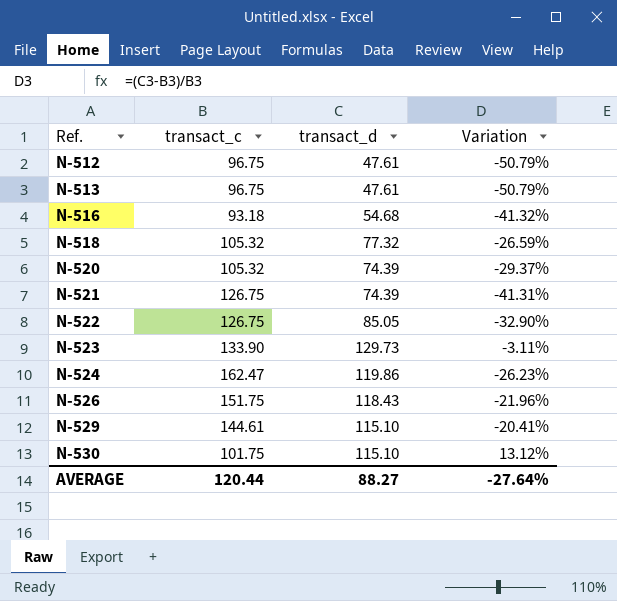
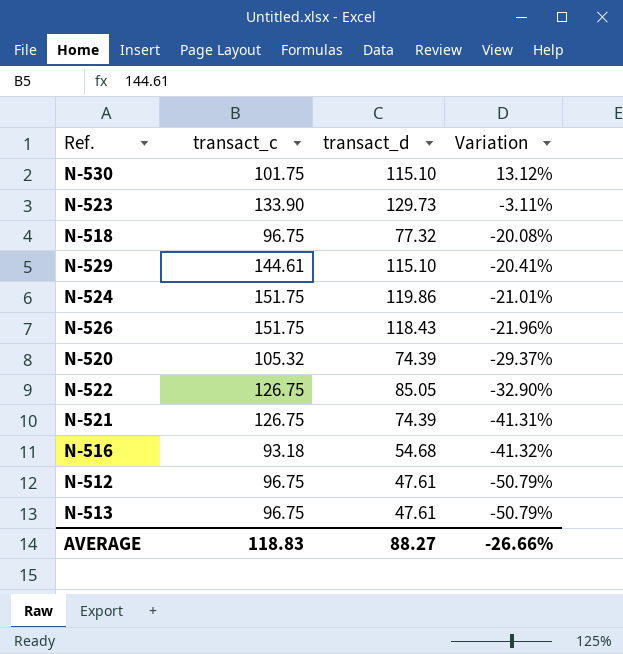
row order: Ref. ascending -> Variation descending
N-518 | transact_c: 105.32 -> 96.75
N-518 | Variation: -26.59% -> -20.08%
N-524 | transact_c: 162.47 -> 151.75
N-524 | Variation: -26.23% -> -21.01%
AVERAGE | transact_c: 120.44 -> 118.83
AVERAGE | Variation: -27.64% -> -26.66%

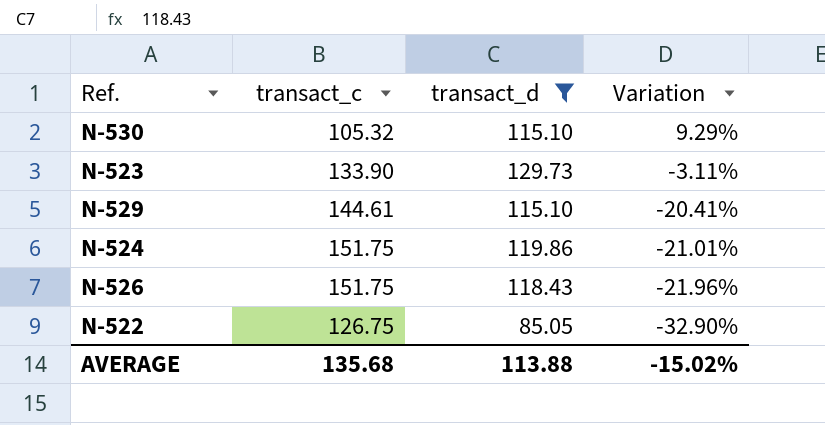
filter: none -> transact_d >= 85.05
N-530 | transact_c: 101.75 -> 105.32
N-530 | Variation: 13.12% -> 9.29%
AVERAGE | transact_c: 118.83 -> 135.68
AVERAGE | transact_d: 88.27 -> 113.88
AVERAGE | Variation: -26.66% -> -15.02%

